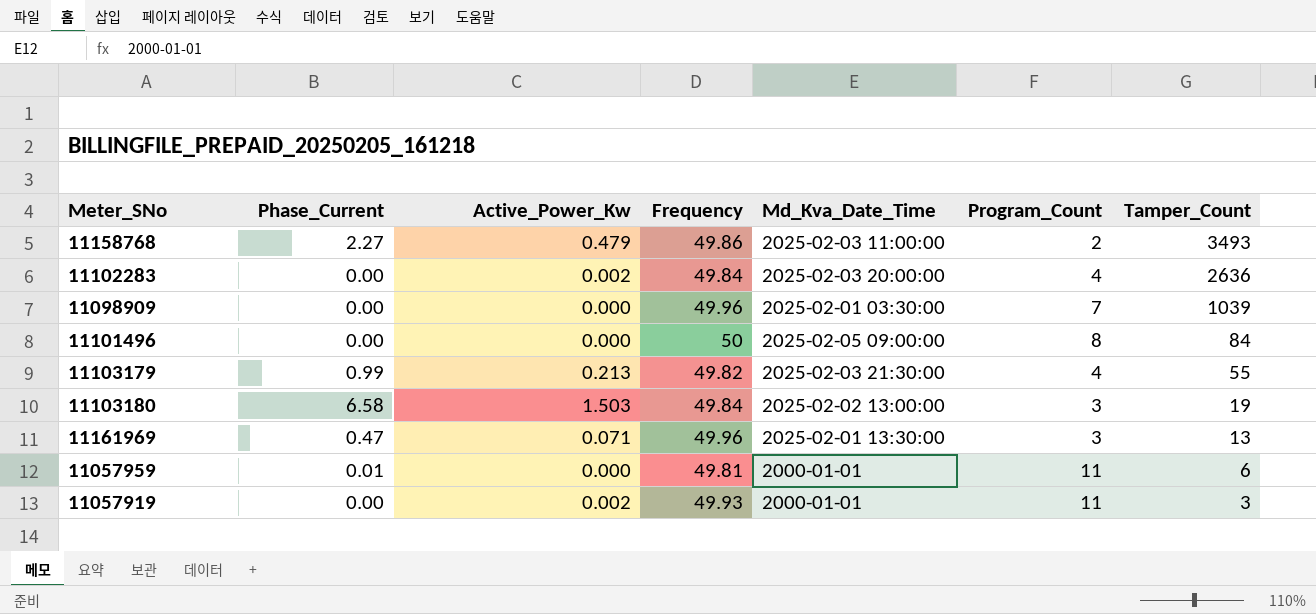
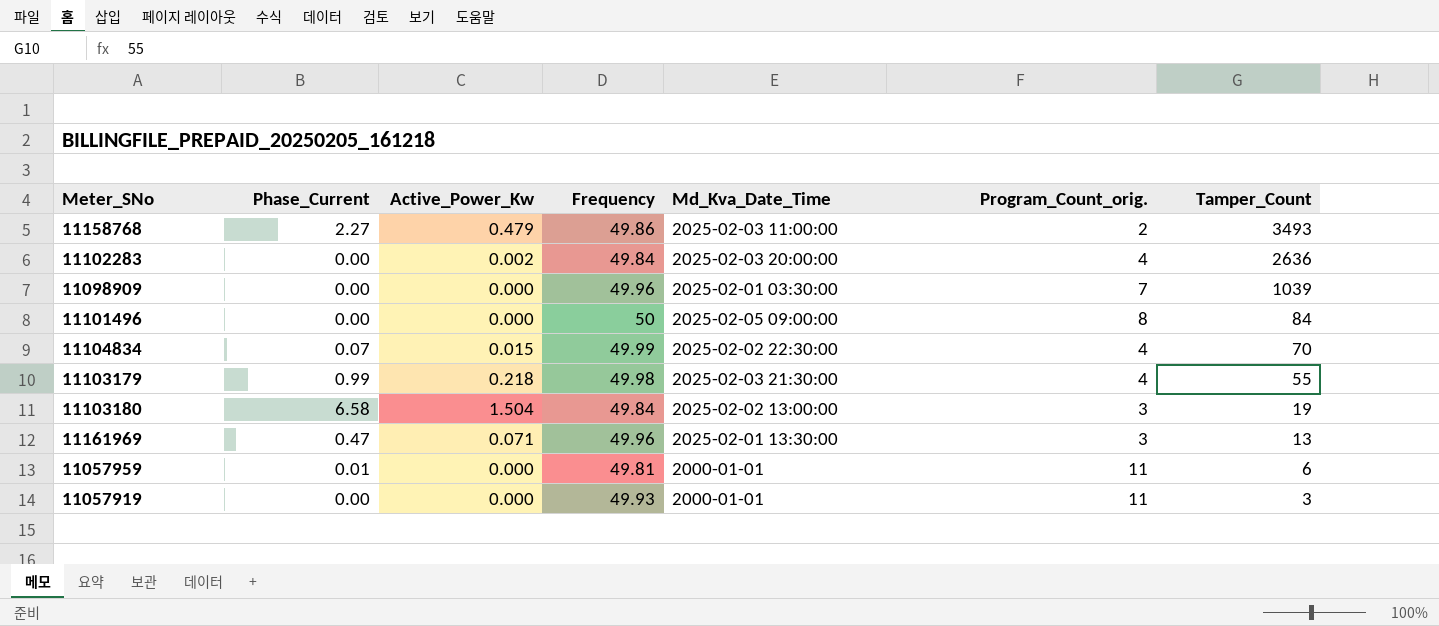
column name: Program_Count -> Program_Count_orig.
row 11104834: none -> 0.07 | 0.015 | 49.99 | 2025-02-02 22:30:00 | 4 | 70
11103179 | Active_Power_Kw: 0.213 -> 0.218
11103179 | Frequency: 49.82 -> 49.98
11103180 | Active_Power_Kw: 1.503 -> 1.504
11057919 | Active_Power_Kw: 0.002 -> 0.000

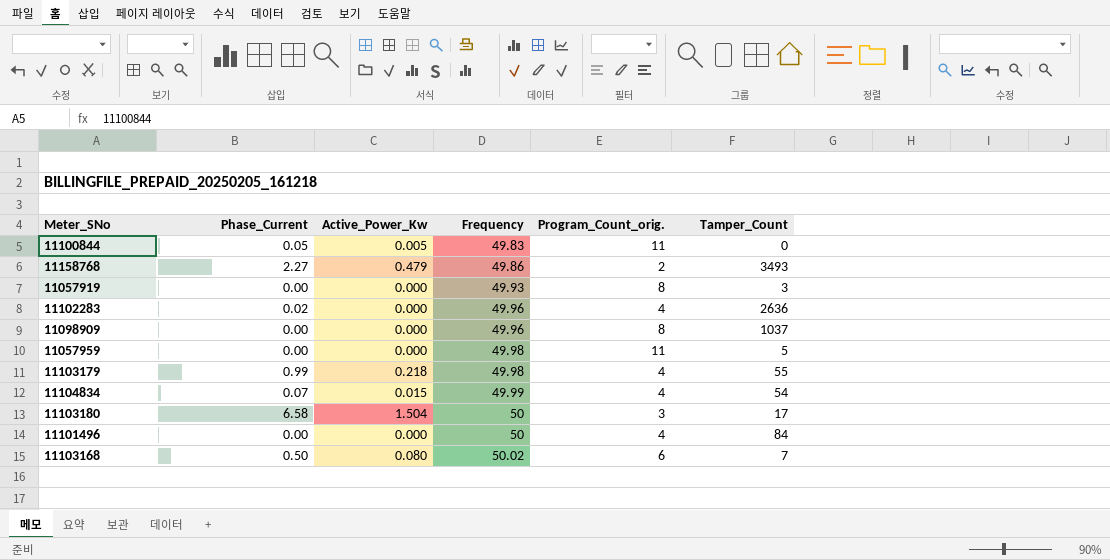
row order: Tamper_Count descending -> Frequency ascending
column Md_Kva_Date_Time | position: 5 -> none
row 11161969: 0.47 | 0.071 | 49.96 | 2025-02-01 13:30:00 | 3 | 13 -> none
row 11100844: none -> 0.05 | 0.005 | 49.83 | 11 | 0
11057919 | Program_Count_orig.: 11 -> 8
11102283 | Phase_Current: 0.00 -> 0.02
11102283 | Active_Power_Kw: 0.002 -> 0.000
11102283 | Frequency: 49.84 -> 49.96
11098909 | Program_Count_orig.: 7 -> 8
11098909 | Tamper_Count: 1039 -> 1037
11057959 | Phase_Current: 0.01 -> 0.00
11057959 | Frequency: 49.81 -> 49.98
11057959 | Tamper_Count: 6 -> 5
11104834 | Tamper_Count: 70 -> 54
11103180 | Frequency: 49.84 -> 50
11103180 | Tamper_Count: 19 -> 17
11101496 | Program_Count_orig.: 8 -> 4
row 11103168: none -> 0.50 | 0.080 | 50.02 | 6 | 7

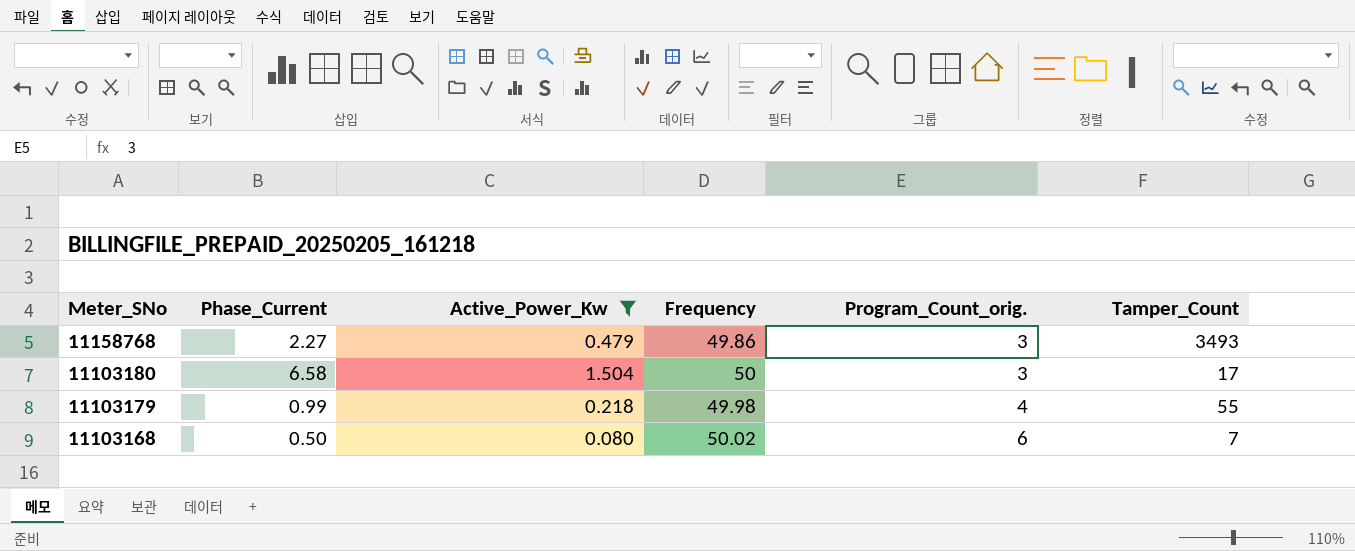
filter: none -> Active_Power_Kw >= 0.080
row order: Frequency ascending -> Meter_SNo descending
11158768 | Program_Count_orig.: 2 -> 3

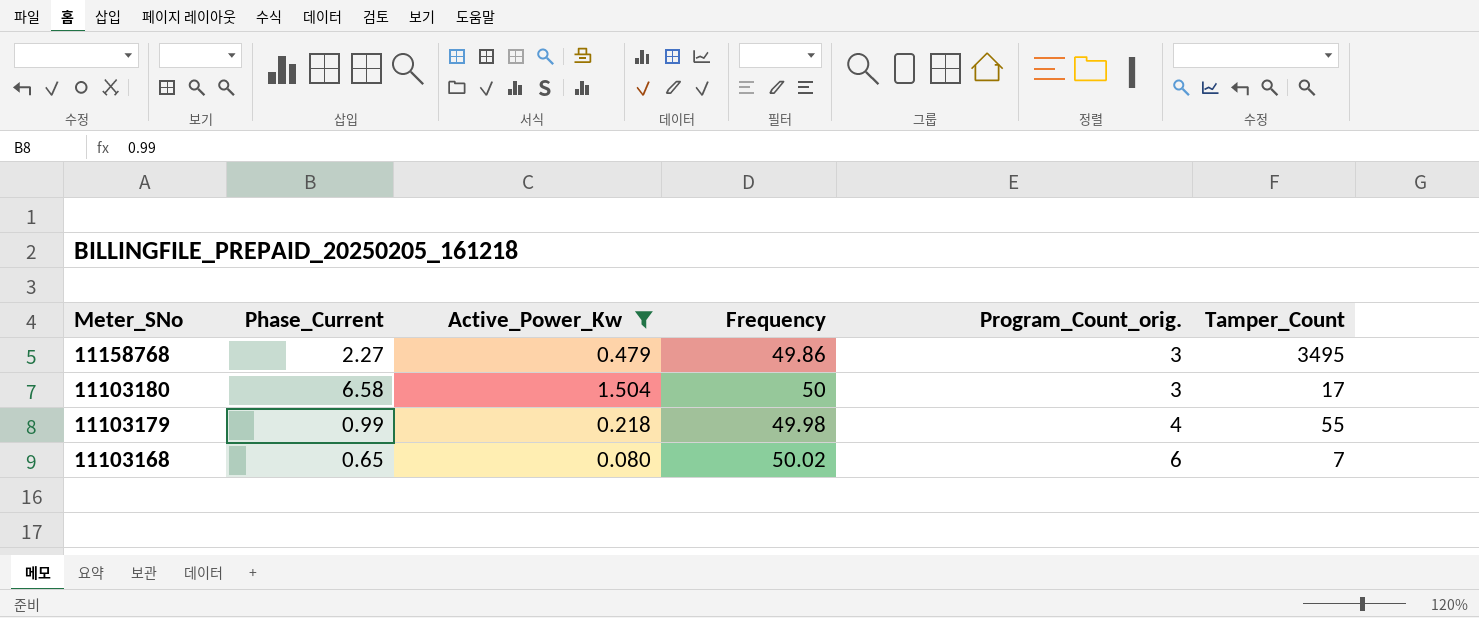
11158768 | Tamper_Count: 3493 -> 3495
11103168 | Phase_Current: 0.50 -> 0.65

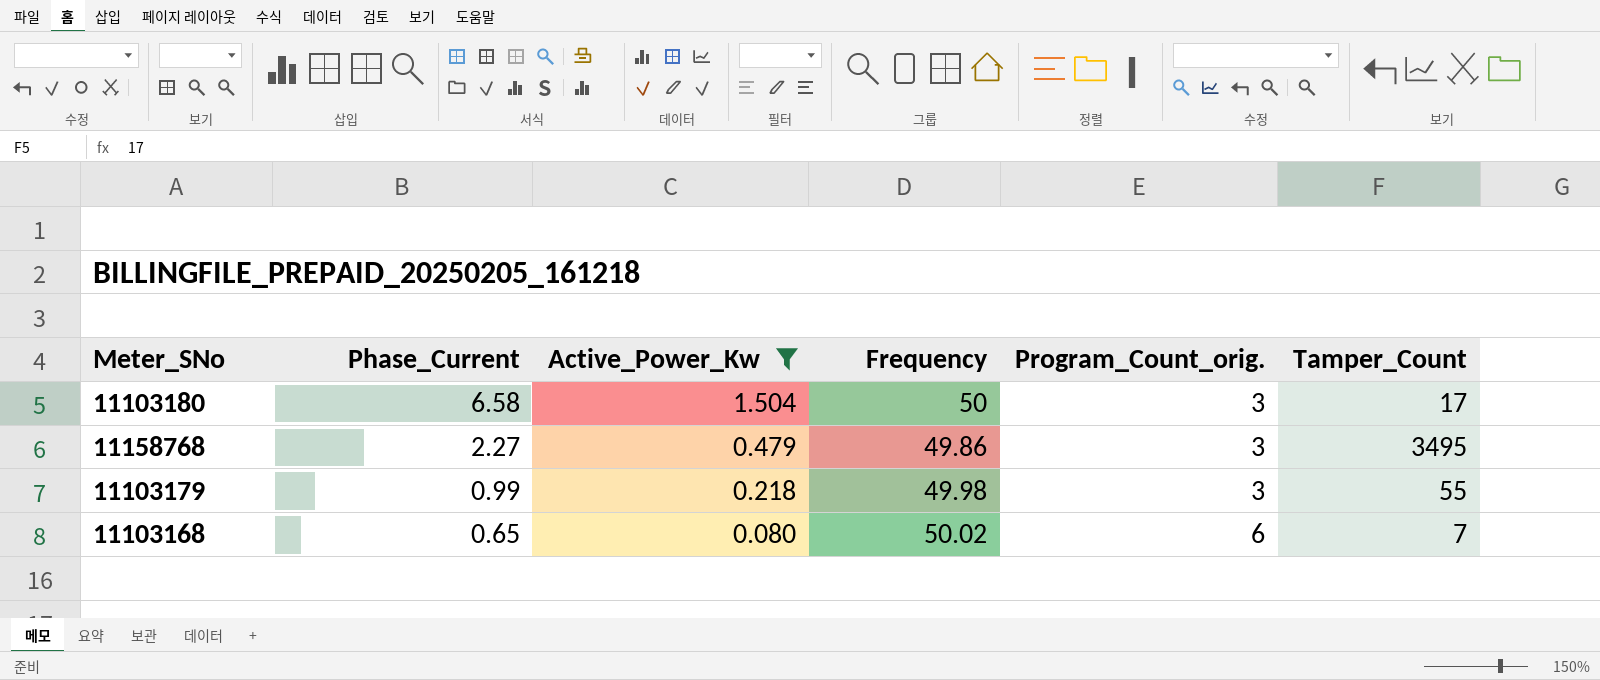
row order: Meter_SNo descending -> Phase_Current descending
11103179 | Program_Count_orig.: 4 -> 3

